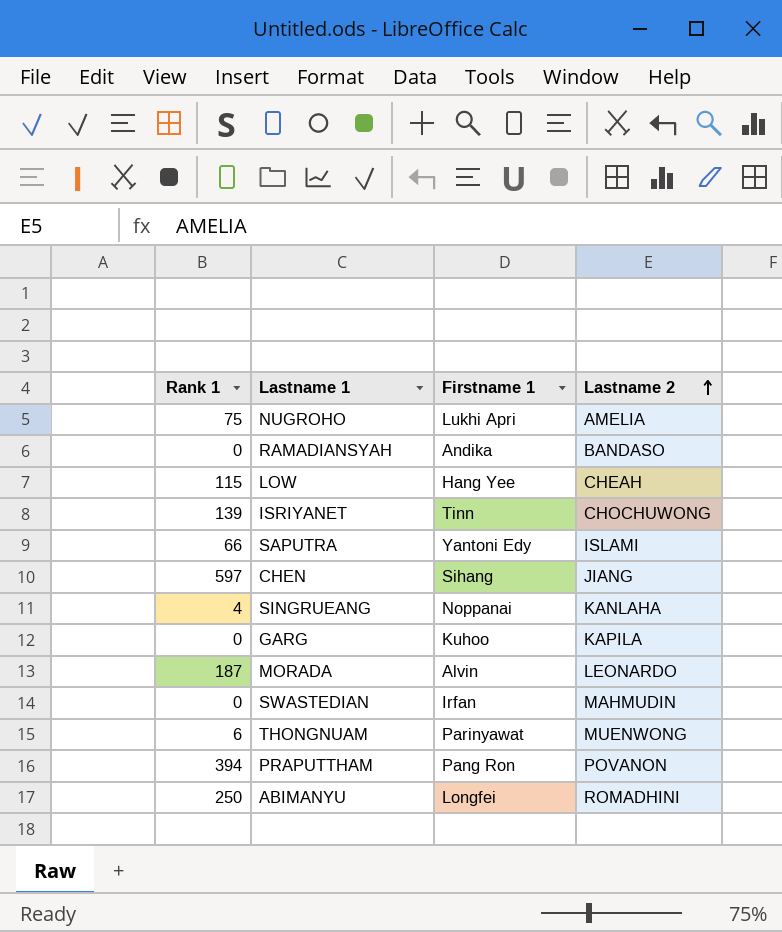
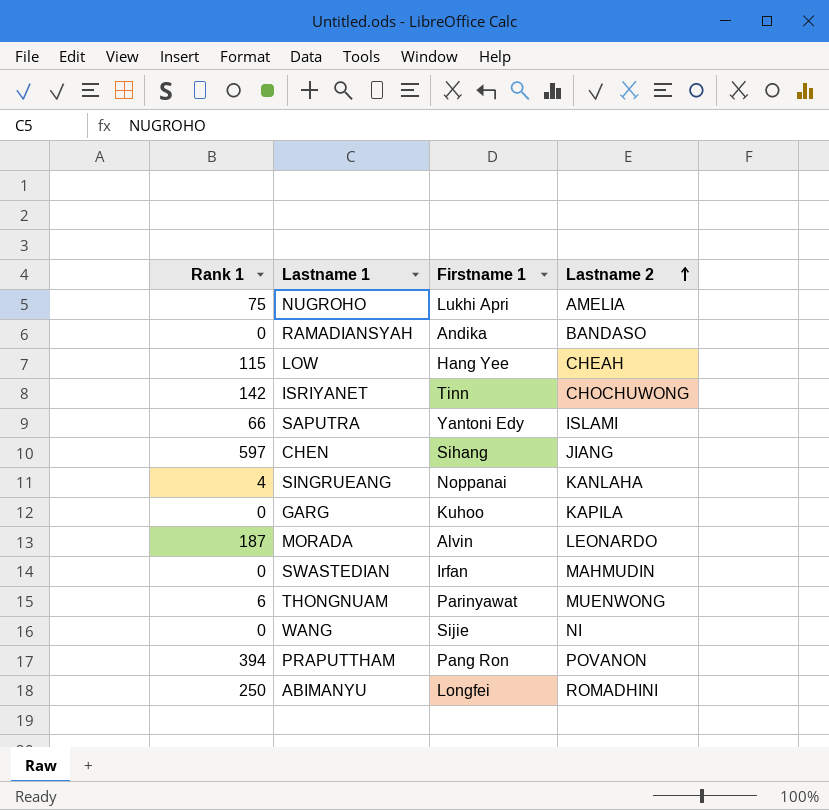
ISRIYANET | Rank 1: 139 -> 142
row WANG: none -> 0 | Sijie | NI

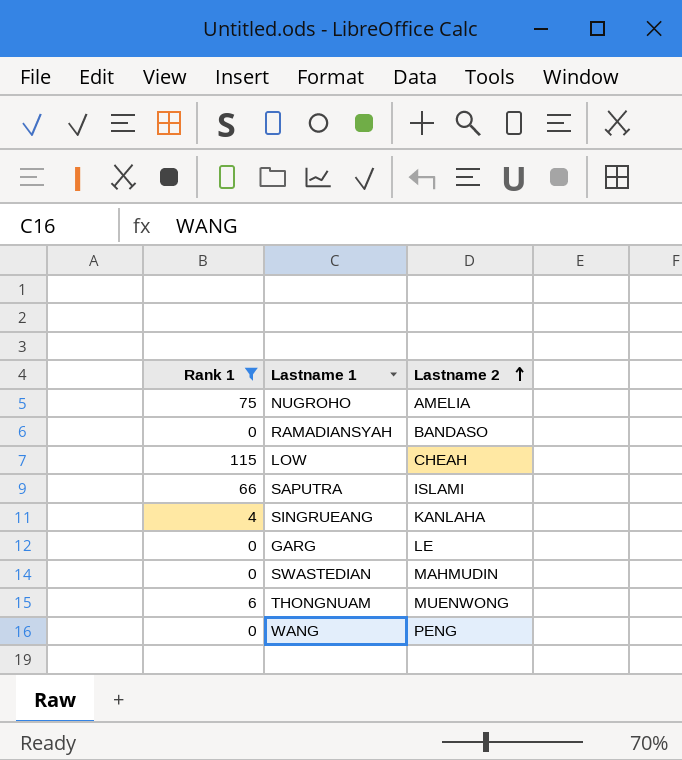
filter: none -> Rank 1 <= 115
column Firstname 1 | position: 3 -> none
GARG | Lastname 2: KAPILA -> LE
WANG | Lastname 2: NI -> PENG

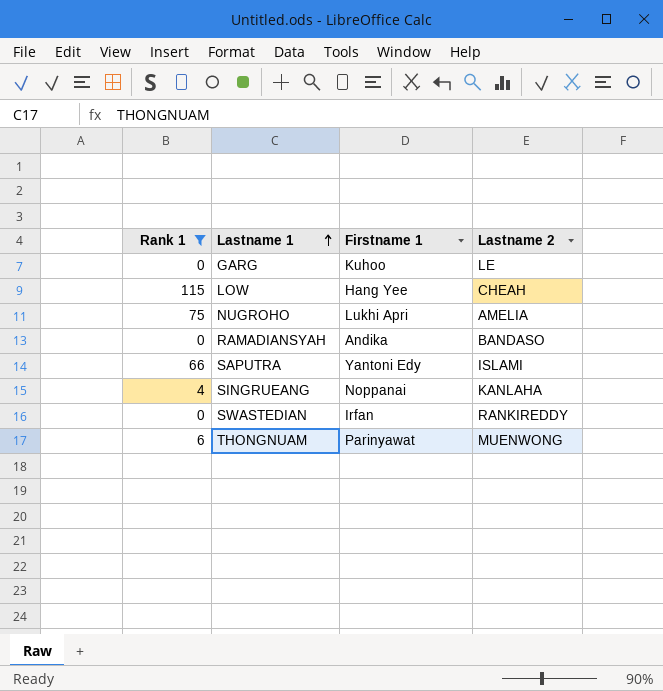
row order: Lastname 2 ascending -> Lastname 1 ascending
column Firstname 1 | position: none -> 3
row WANG: 0 | PENG -> none
SWASTEDIAN | Lastname 2: MAHMUDIN -> RANKIREDDY

